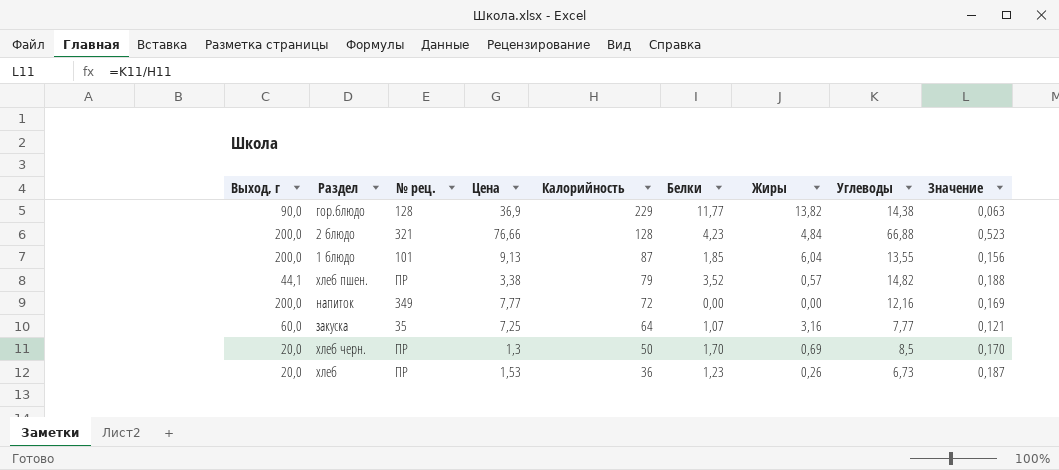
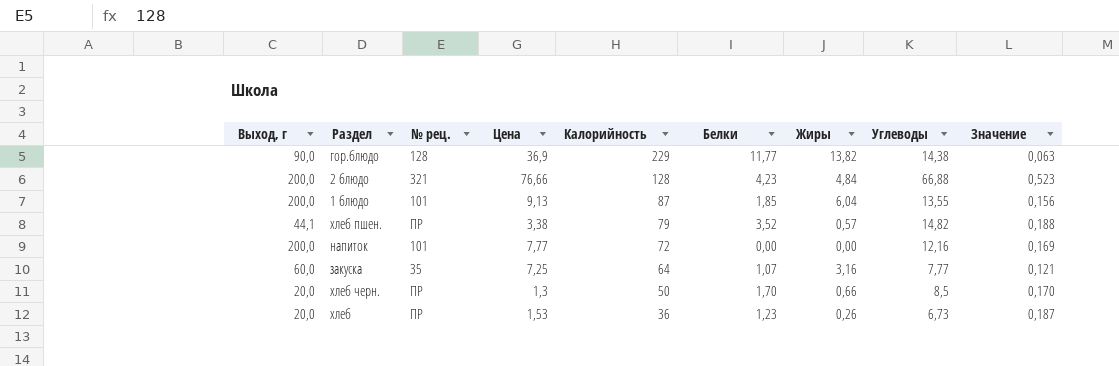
напиток | № рец.: 349 -> 101
хлеб черн. | Жиры: 0,69 -> 0,66

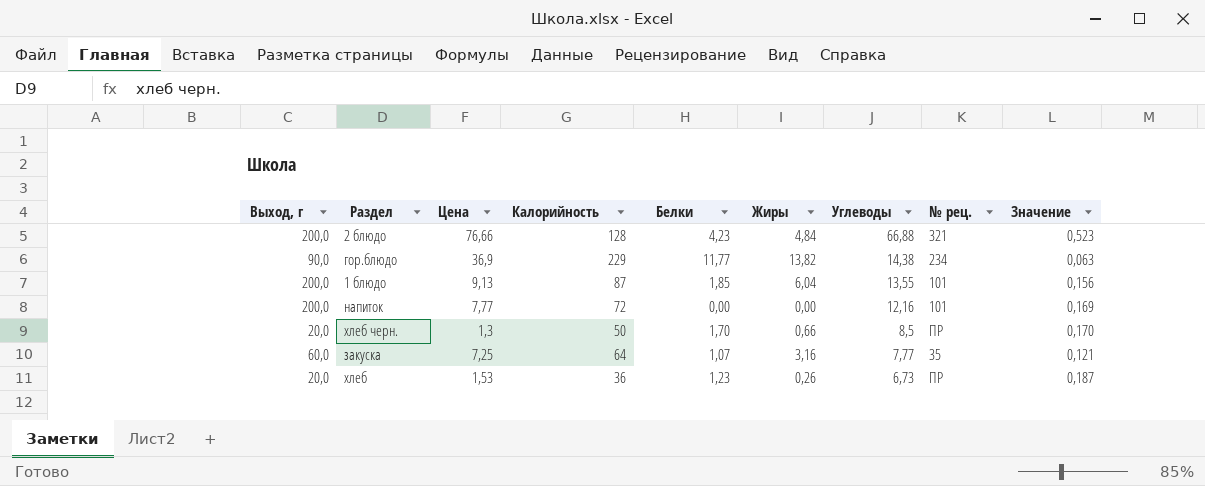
row order: Калорийность descending -> Углеводы descending
column № рец. | position: 3 -> 8
row хлеб пшен.: 44,1 | ПР | 3,38 | 79 | 3,52 | 0,57 | 14,82 | 0,188 -> none
гор.блюдо | № рец.: 128 -> 234

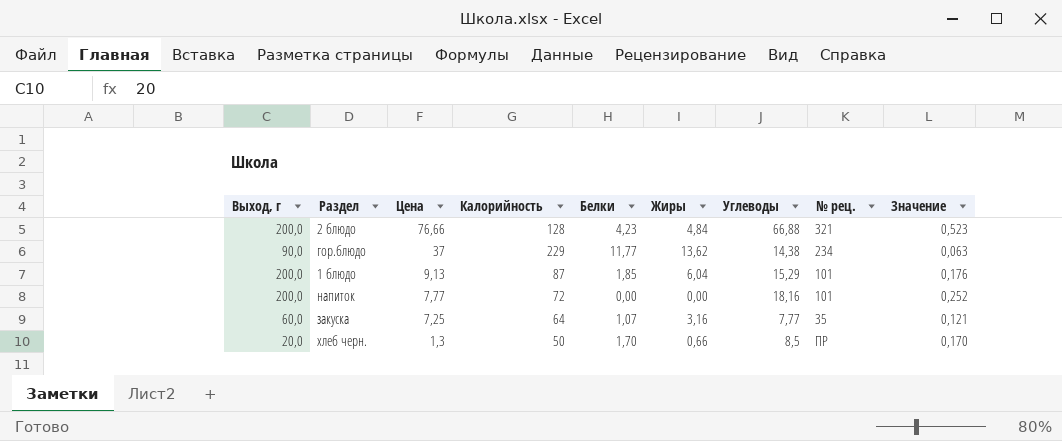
row order: Углеводы descending -> Цена descending
row хлеб: 20,0 | 1,53 | 36 | 1,23 | 0,26 | 6,73 | ПР | 0,187 -> none
гор.блюдо | Цена: 36,9 -> 37
гор.блюдо | Жиры: 13,82 -> 13,62
1 блюдо | Углеводы: 13,55 -> 15,29
1 блюдо | Значение: 0,156 -> 0,176
напиток | Углеводы: 12,16 -> 18,16
напиток | Значение: 0,169 -> 0,252

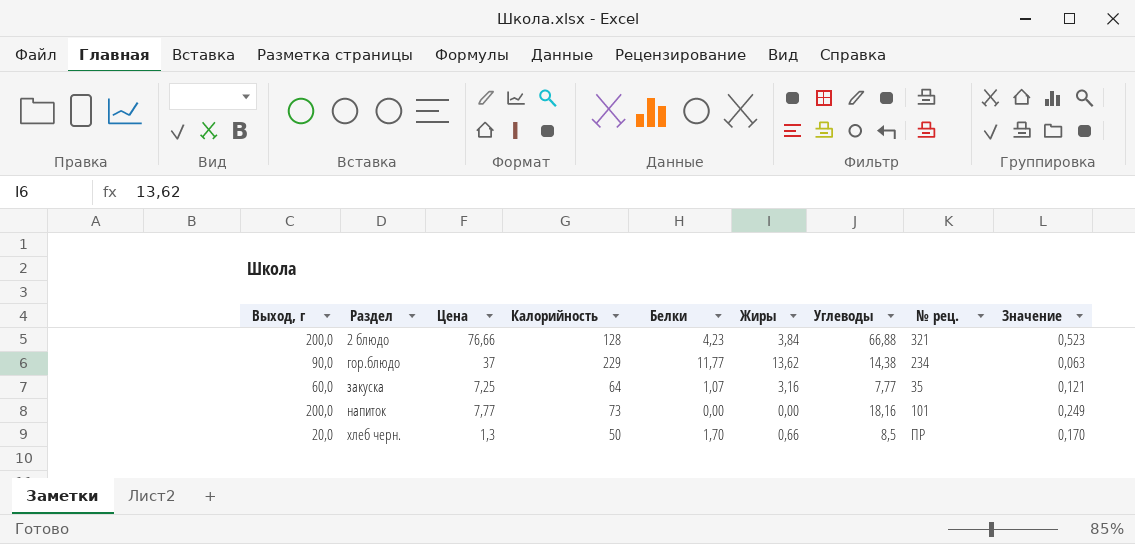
row order: Цена descending -> Раздел ascending
row 1 блюдо: 200,0 | 9,13 | 87 | 1,85 | 6,04 | 15,29 | 101 | 0,176 -> none
2 блюдо | Жиры: 4,84 -> 3,84
напиток | Калорийность: 72 -> 73
напиток | Значение: 0,252 -> 0,249

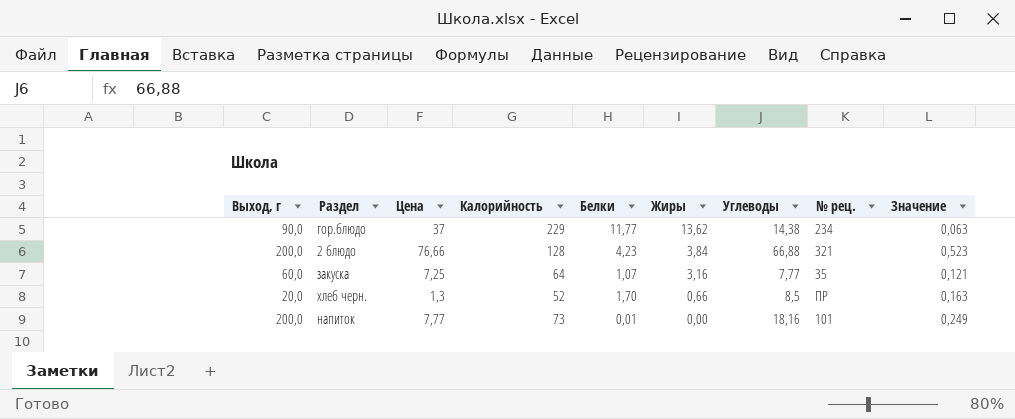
row order: Раздел ascending -> Жиры descending
хлеб черн. | Калорийность: 50 -> 52
хлеб черн. | Значение: 0,170 -> 0,163
напиток | Белки: 0,00 -> 0,01

